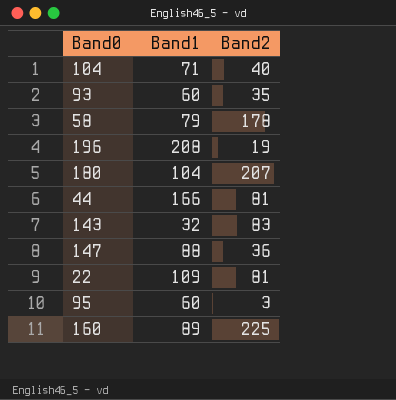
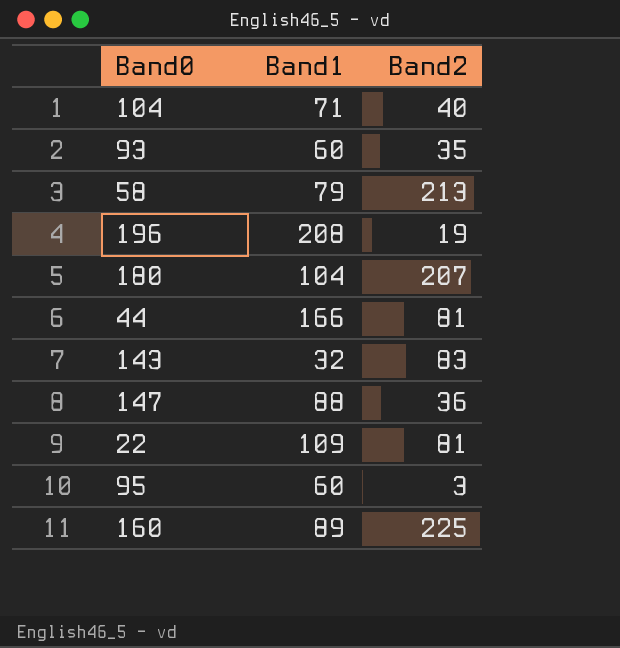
58 | Band2: 178 -> 213

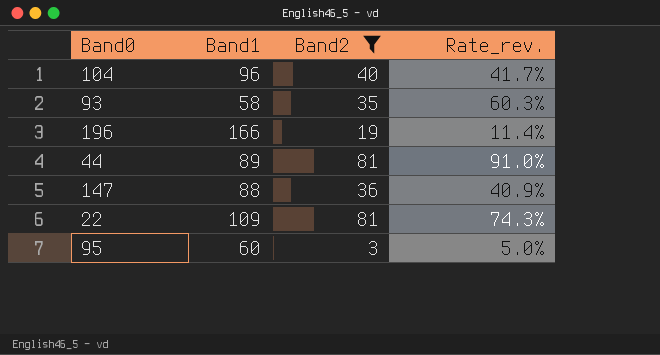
filter: none -> Band2 <= 81
column Rate_rev. | formula: none -> [Band2] / [Band1]
104 | Band1: 71 -> 96
93 | Band1: 60 -> 58
196 | Band1: 208 -> 166
44 | Band1: 166 -> 89

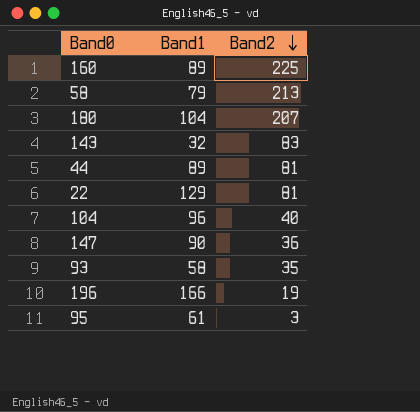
filter: Band2 <= 81 -> none
row order: none -> Band2 descending
column Rate_rev. | formula: [Band2] / [Band1] -> none
22 | Band1: 109 -> 129
147 | Band1: 88 -> 90
95 | Band1: 60 -> 61

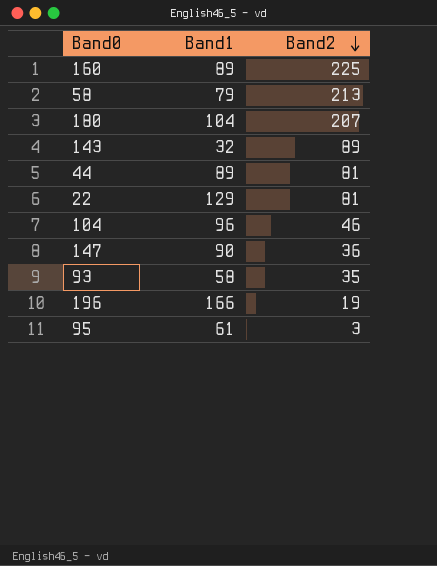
143 | Band2: 83 -> 89
104 | Band2: 40 -> 46

